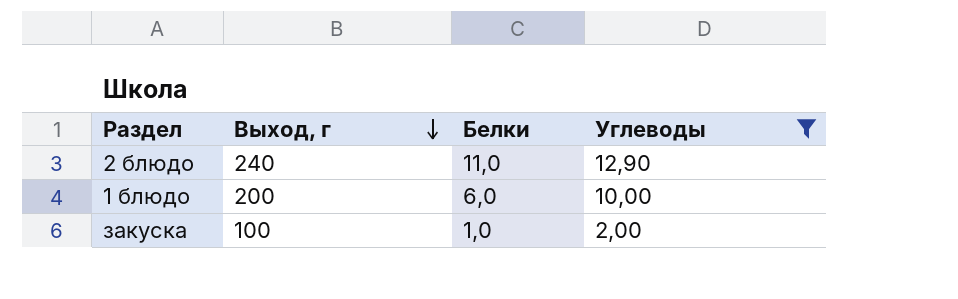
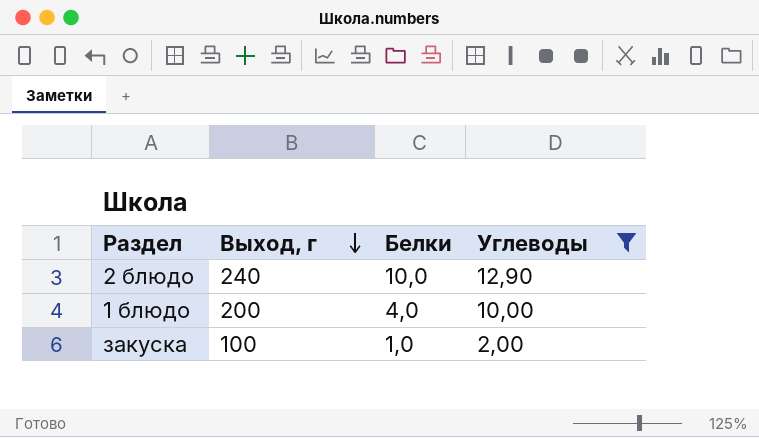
2 блюдо | Белки: 11,0 -> 10,0
1 блюдо | Белки: 6,0 -> 4,0

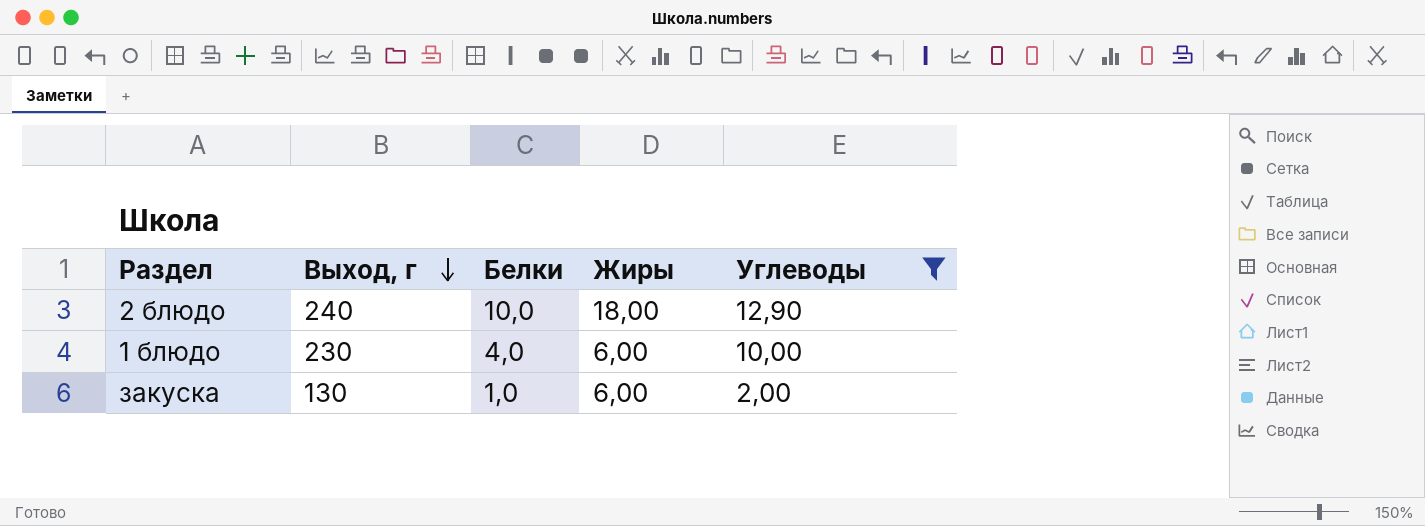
column Жиры | position: none -> 4
1 блюдо | Выход, г: 200 -> 230
закуска | Выход, г: 100 -> 130

